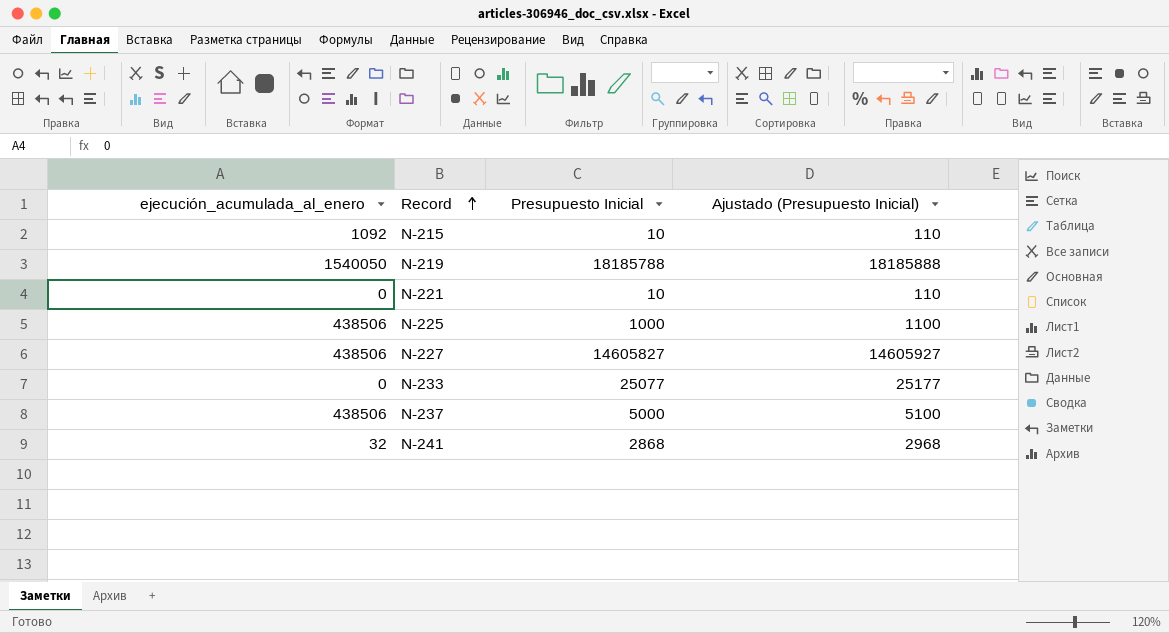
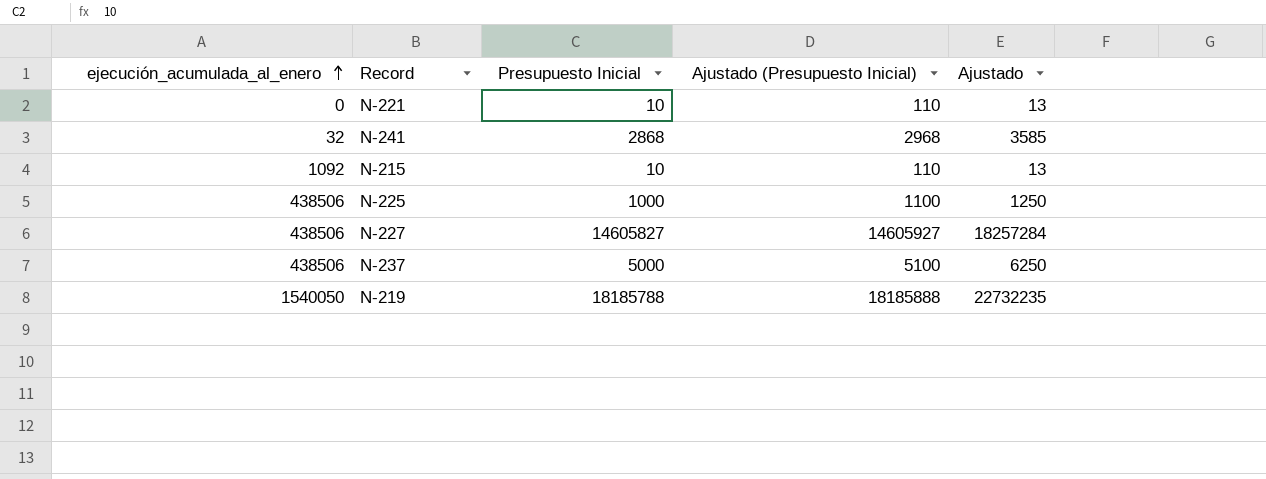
row order: Record ascending -> ejecución_acumulada_al_enero ascending
column Ajustado | formula: none -> [Presupuesto Inicial] * 1,25
row N-233: 0 | 25077 | 25177 -> none

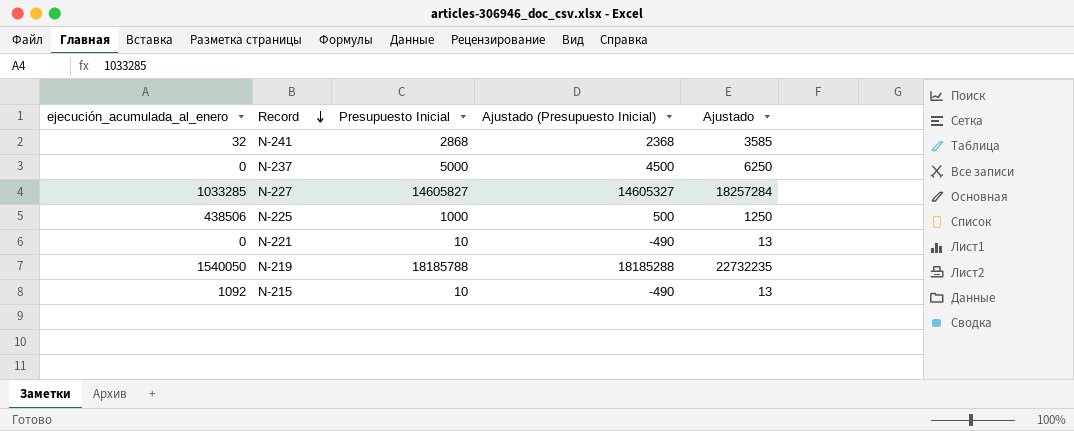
row order: ejecución_acumulada_al_enero ascending -> Record descending
column Ajustado (Presupuesto Inicial) | formula: [Presupuesto Inicial] + 100 -> [Presupuesto Inicial] - 500
N-237 | ejecución_acumulada_al_enero: 438506 -> 0
N-227 | ejecución_acumulada_al_enero: 438506 -> 1033285

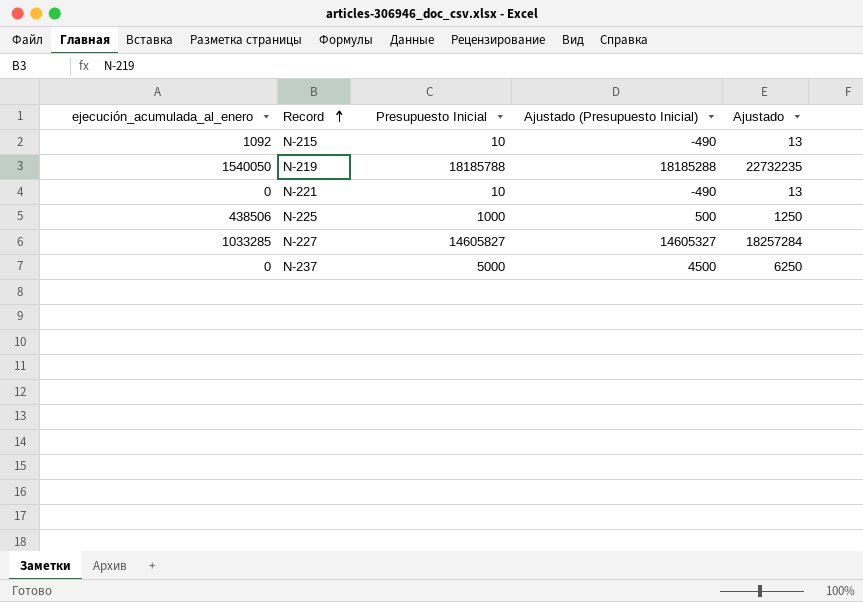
row order: Record descending -> Record ascending
row N-241: 32 | 2868 | 2368 | 3585 -> none

